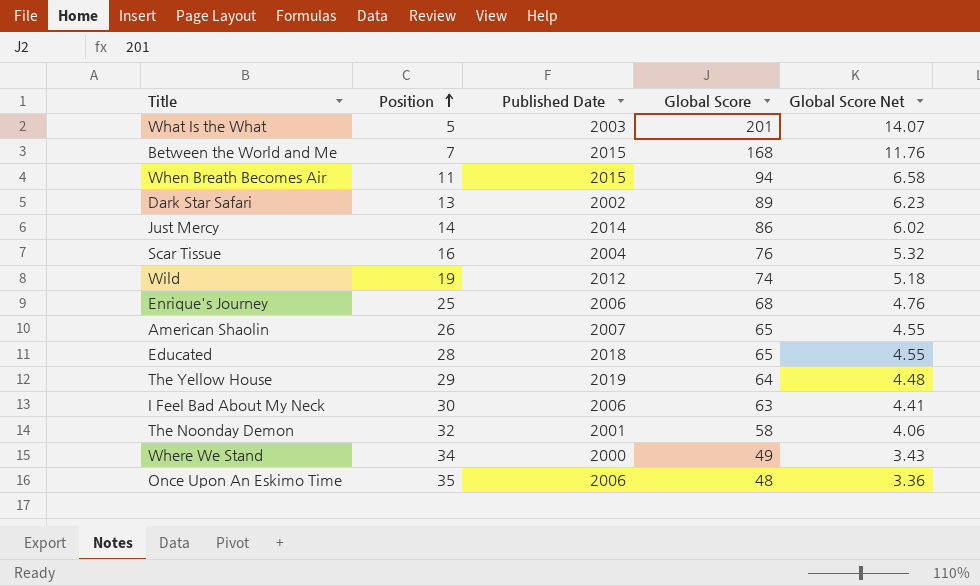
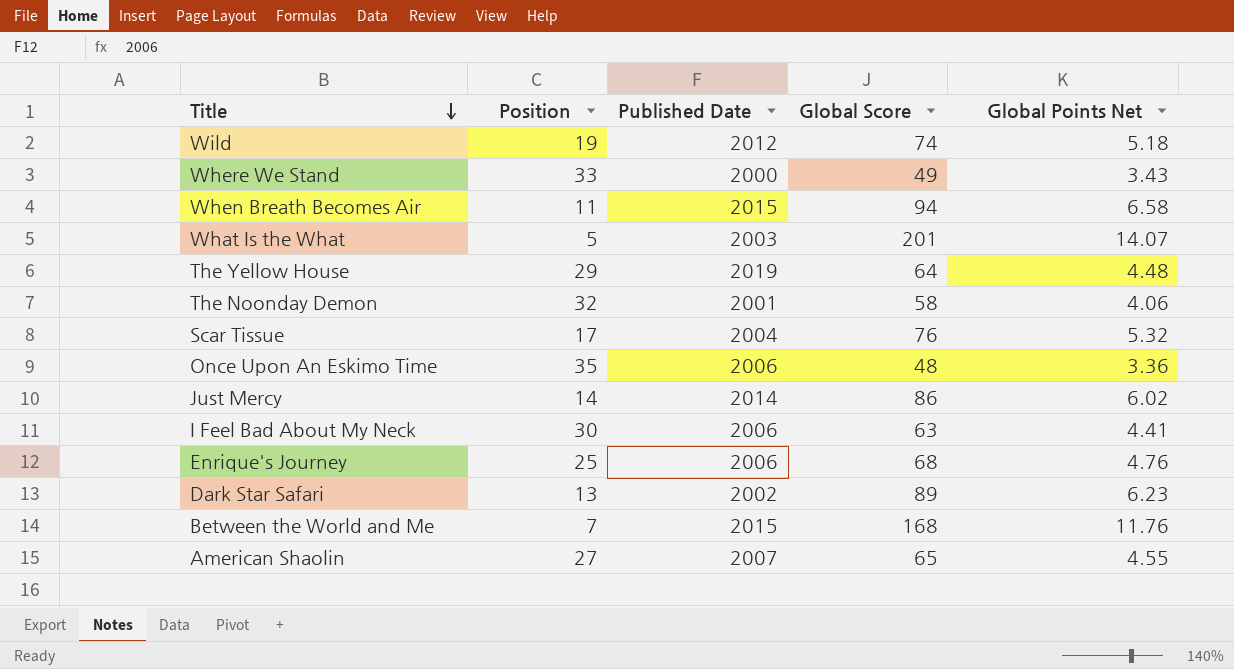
row order: Position ascending -> Title descending
column name: Global Score Net -> Global Points Net
row Educated: 28 | 2018 | 65 | 4.55 -> none
Where We Stand | Position: 34 -> 33
Scar Tissue | Position: 16 -> 17
American Shaolin | Position: 26 -> 27

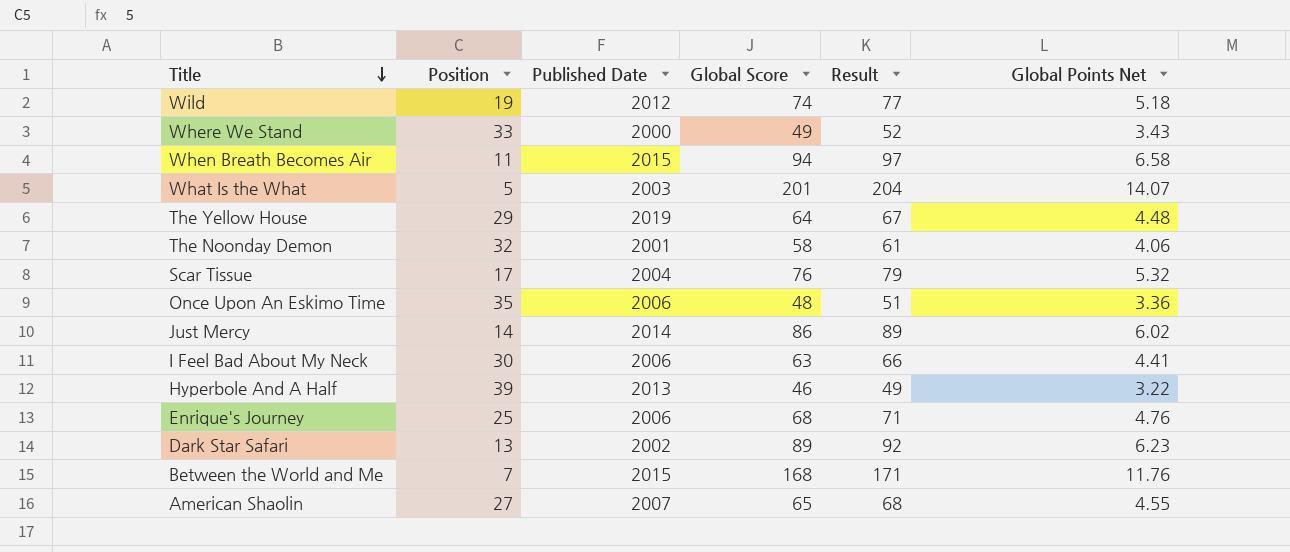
column Result | formula: none -> [Global Score] + 3
row Hyperbole And A Half: none -> 39 | 2013 | 46 | 49 | 3.22

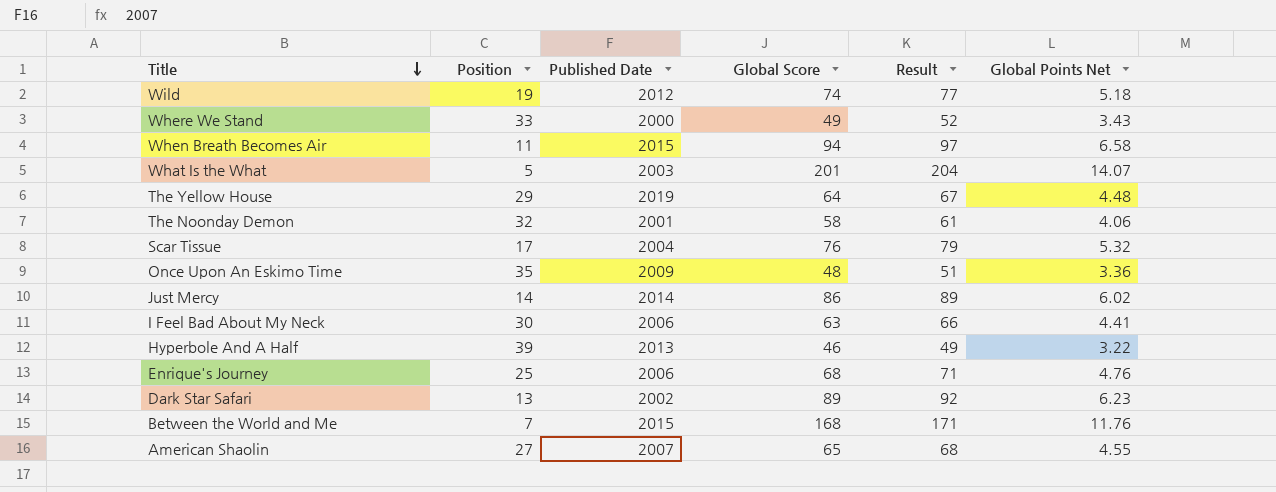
Once Upon An Eskimo Time | Published Date: 2006 -> 2009

